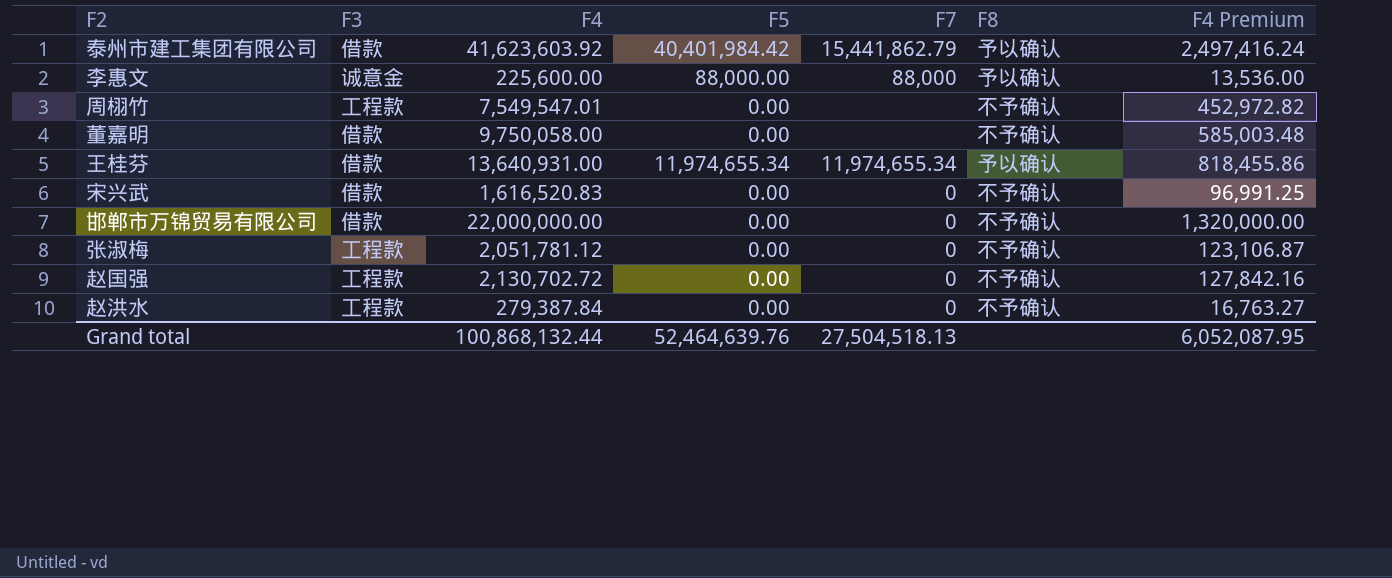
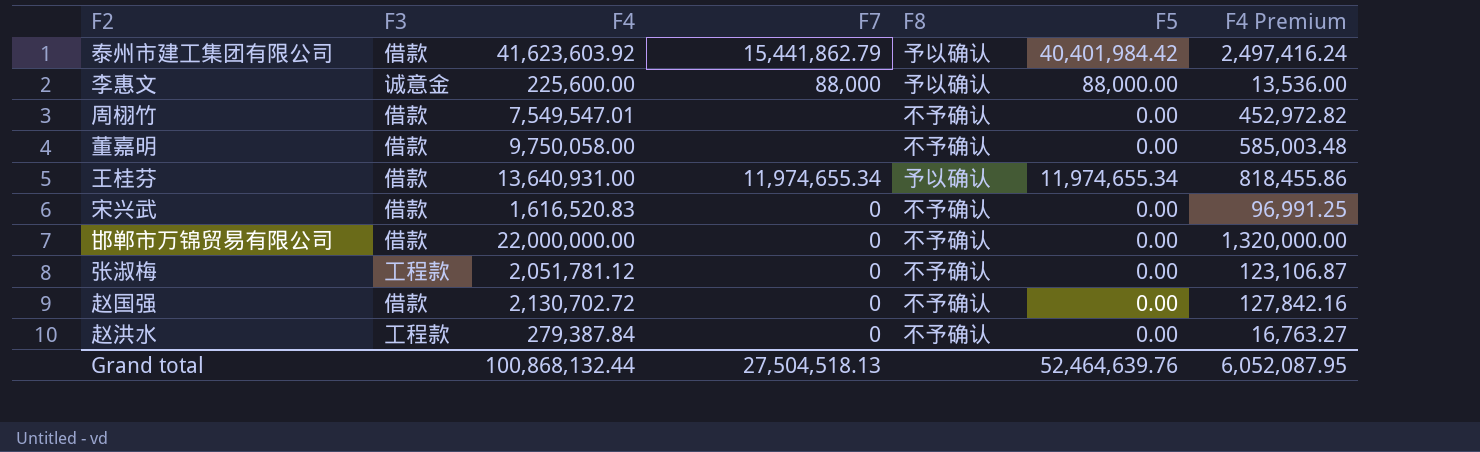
column F5 | position: 4 -> 6
周栩竹 | F3: 工程款 -> 借款
赵国强 | F3: 工程款 -> 借款

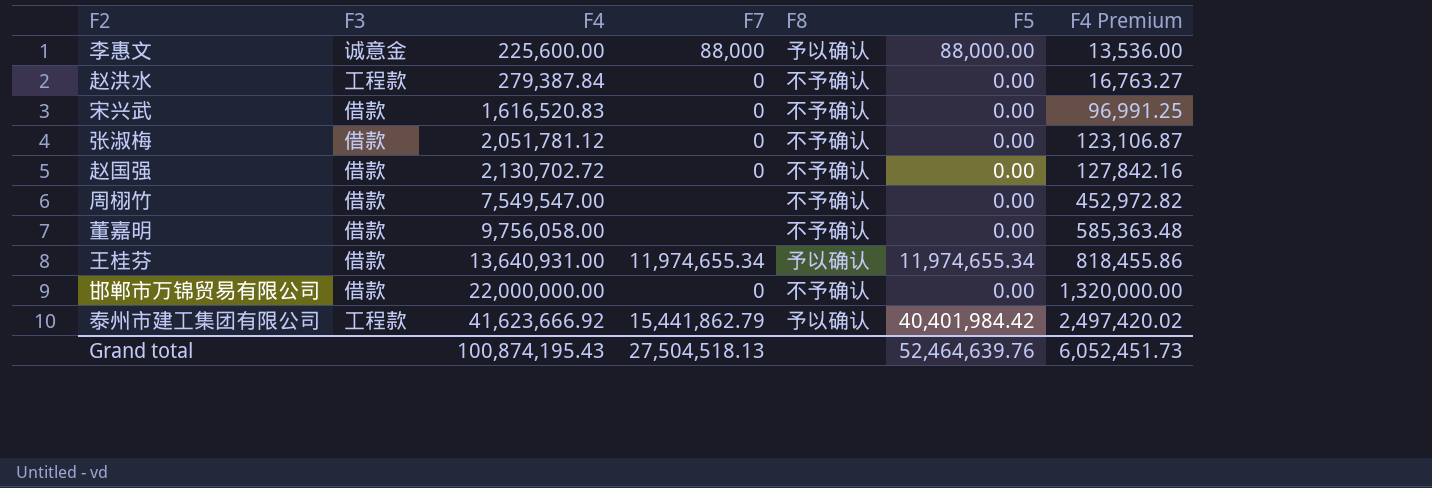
row order: none -> F4 ascending
张淑梅 | F3: 工程款 -> 借款
周栩竹 | F4: 7,549,547.01 -> 7,549,547.00
董嘉明 | F4: 9,750,058.00 -> 9,756,058.00
董嘉明 | F4 Premium: 585,003.48 -> 585,363.48
泰州市建工集团有限公司 | F3: 借款 -> 工程款
泰州市建工集团有限公司 | F4: 41,623,603.92 -> 41,623,666.92
泰州市建工集团有限公司 | F4 Premium: 2,497,416.24 -> 2,497,420.02
Grand total | F4: 100,868,132.44 -> 100,874,195.43
Grand total | F4 Premium: 6,052,087.95 -> 6,052,451.73

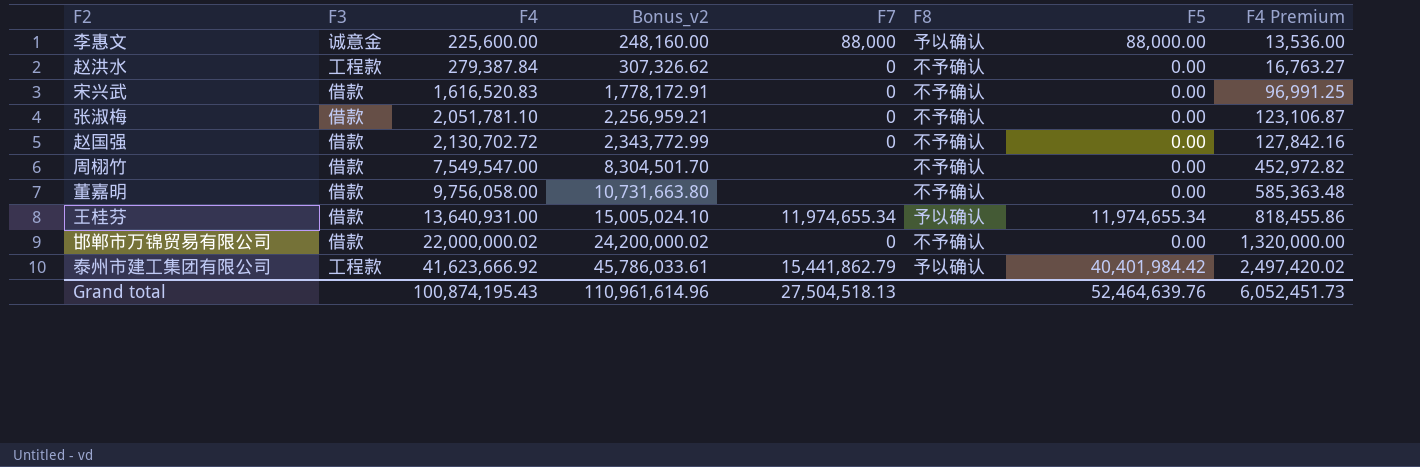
column Bonus_v2 | formula: none -> [F4] * 1.1
张淑梅 | F4: 2,051,781.12 -> 2,051,781.10
邯郸市万锦贸易有限公司 | F4: 22,000,000.00 -> 22,000,000.02

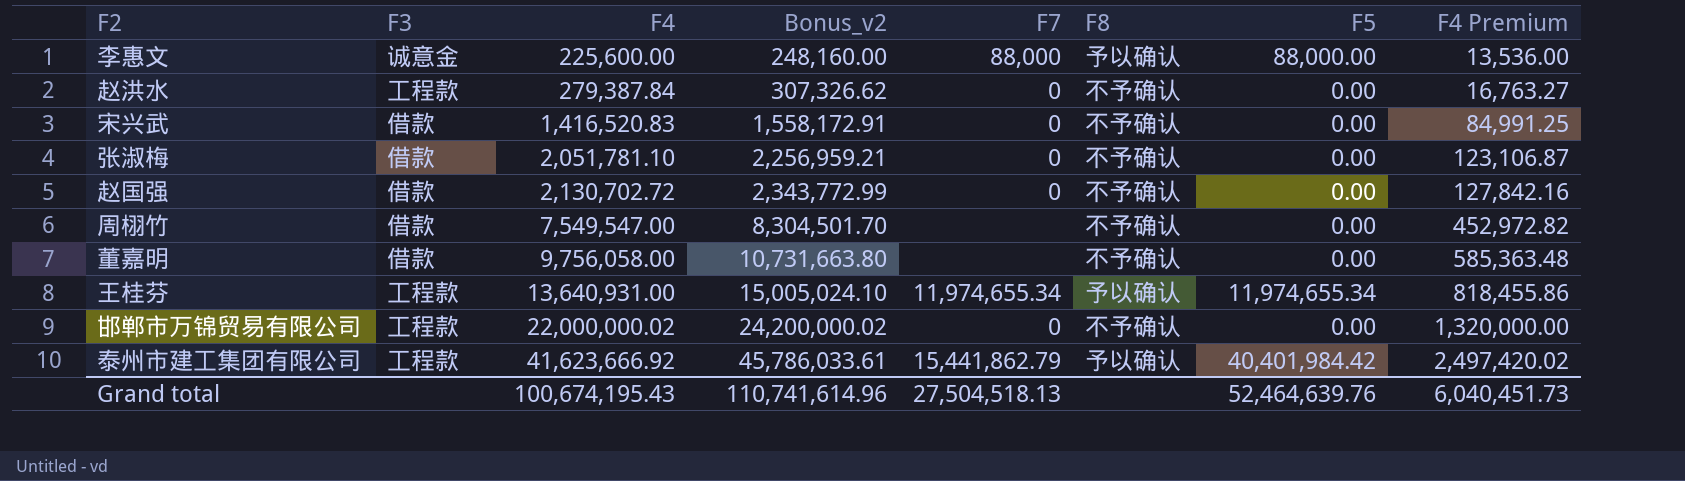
宋兴武 | F4: 1,616,520.83 -> 1,416,520.83
宋兴武 | Bonus_v2: 1,778,172.91 -> 1,558,172.91
宋兴武 | F4 Premium: 96,991.25 -> 84,991.25
王桂芬 | F3: 借款 -> 工程款
邯郸市万锦贸易有限公司 | F3: 借款 -> 工程款
Grand total | F4: 100,874,195.43 -> 100,674,195.43
Grand total | Bonus_v2: 110,961,614.96 -> 110,741,614.96
Grand total | F4 Premium: 6,052,451.73 -> 6,040,451.73

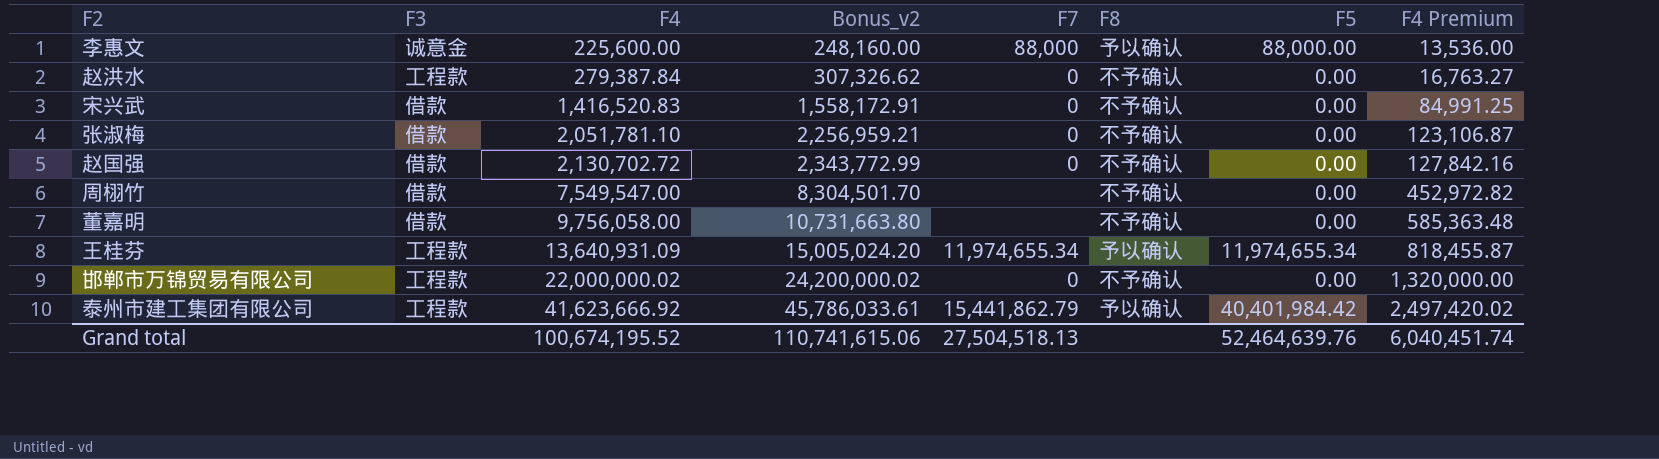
王桂芬 | F4: 13,640,931.00 -> 13,640,931.09
王桂芬 | Bonus_v2: 15,005,024.10 -> 15,005,024.20
王桂芬 | F4 Premium: 818,455.86 -> 818,455.87
Grand total | F4: 100,674,195.43 -> 100,674,195.52
Grand total | Bonus_v2: 110,741,614.96 -> 110,741,615.06
Grand total | F4 Premium: 6,040,451.73 -> 6,040,451.74

